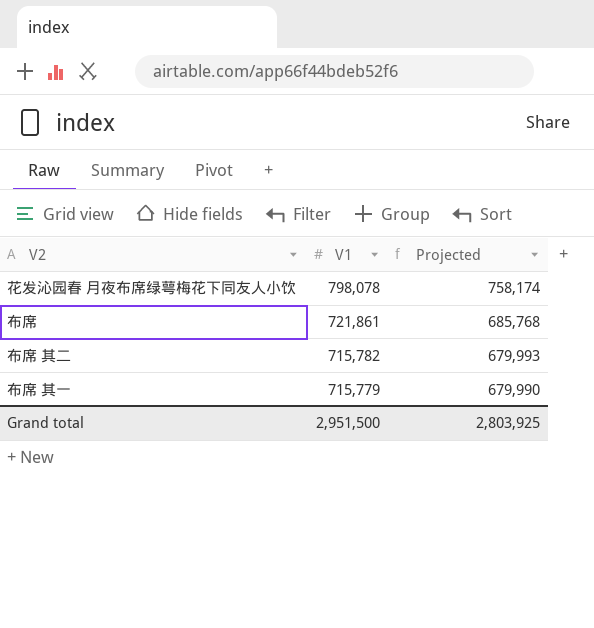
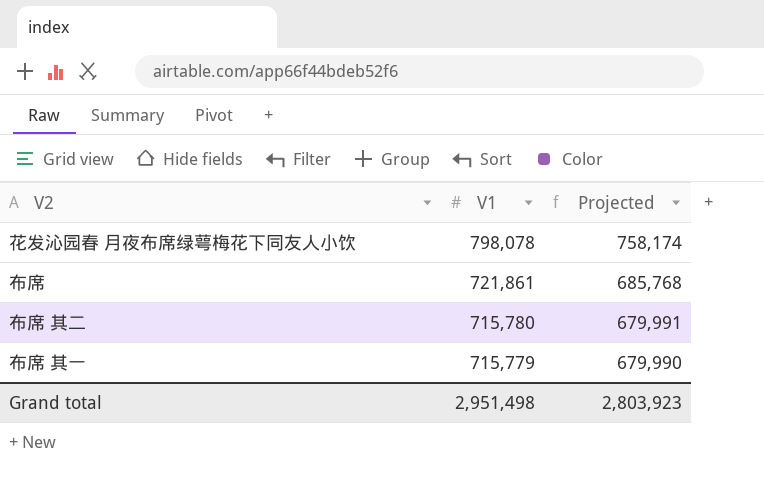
布席 其二 | V1: 715,782 -> 715,780
布席 其二 | Projected: 679,993 -> 679,991
Grand total | V1: 2,951,500 -> 2,951,498
Grand total | Projected: 2,803,925 -> 2,803,923

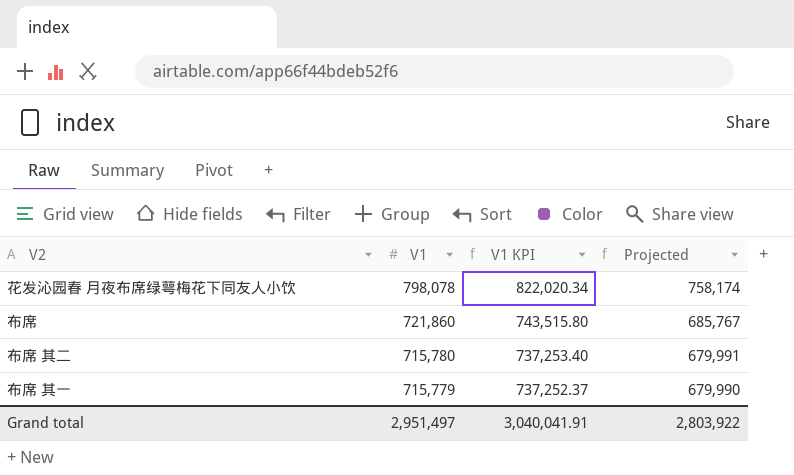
column V1 KPI | formula: none -> [V1] * 1.03
布席 | V1: 721,861 -> 721,860
布席 | Projected: 685,768 -> 685,767
Grand total | V1: 2,951,498 -> 2,951,497
Grand total | Projected: 2,803,923 -> 2,803,922

